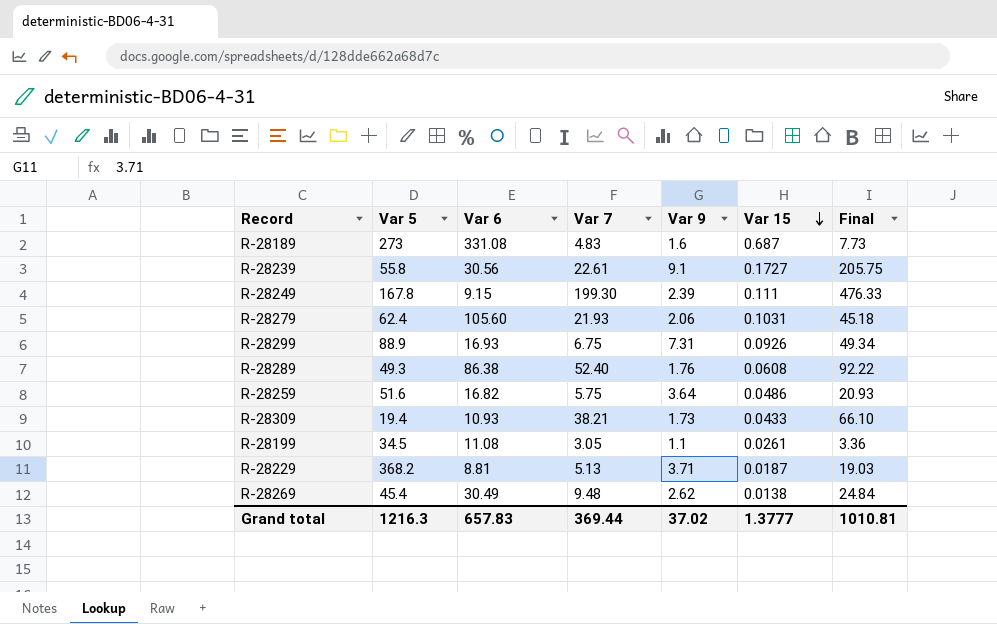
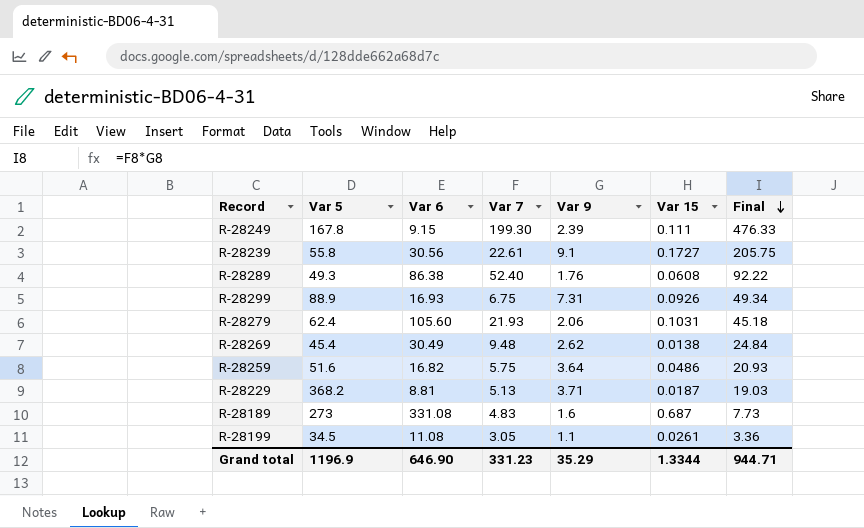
row order: Var 15 descending -> Final descending
row R-28309: 19.4 | 10.93 | 38.21 | 1.73 | 0.0433 | 66.10 -> none
Grand total | Var 5: 1216.3 -> 1196.9
Grand total | Var 6: 657.83 -> 646.90
Grand total | Var 7: 369.44 -> 331.23
Grand total | Var 9: 37.02 -> 35.29
Grand total | Var 15: 1.3777 -> 1.3344
Grand total | Final: 1010.81 -> 944.71

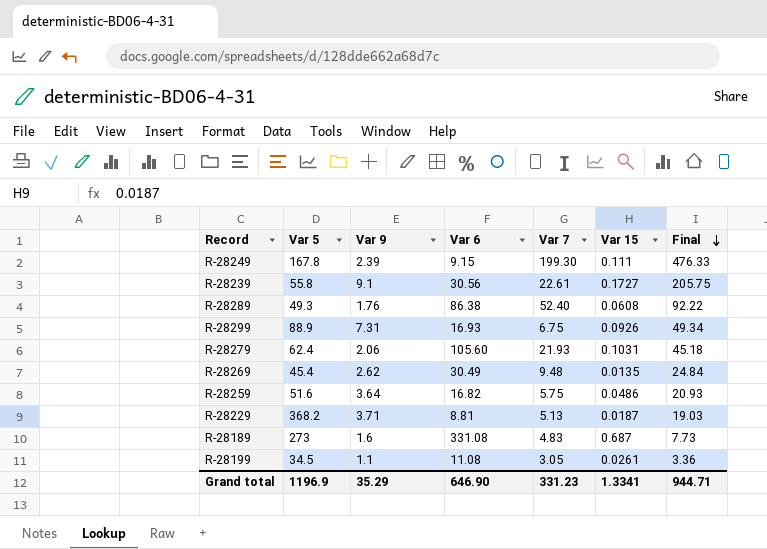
column Var 9 | position: 5 -> 3
R-28269 | Var 15: 0.0138 -> 0.0135
Grand total | Var 15: 1.3344 -> 1.3341

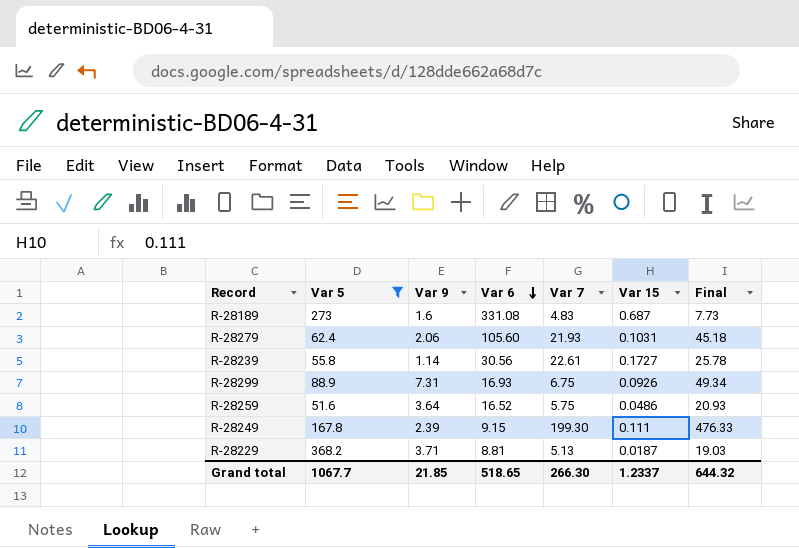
filter: none -> Var 5 >= 51.6
row order: Final descending -> Var 6 descending
R-28239 | Var 9: 9.1 -> 1.14
R-28239 | Final: 205.75 -> 25.78
R-28259 | Var 6: 16.82 -> 16.52
Grand total | Var 5: 1196.9 -> 1067.7
Grand total | Var 9: 35.29 -> 21.85
Grand total | Var 6: 646.90 -> 518.65
Grand total | Var 7: 331.23 -> 266.30
Grand total | Var 15: 1.3341 -> 1.2337
Grand total | Final: 944.71 -> 644.32

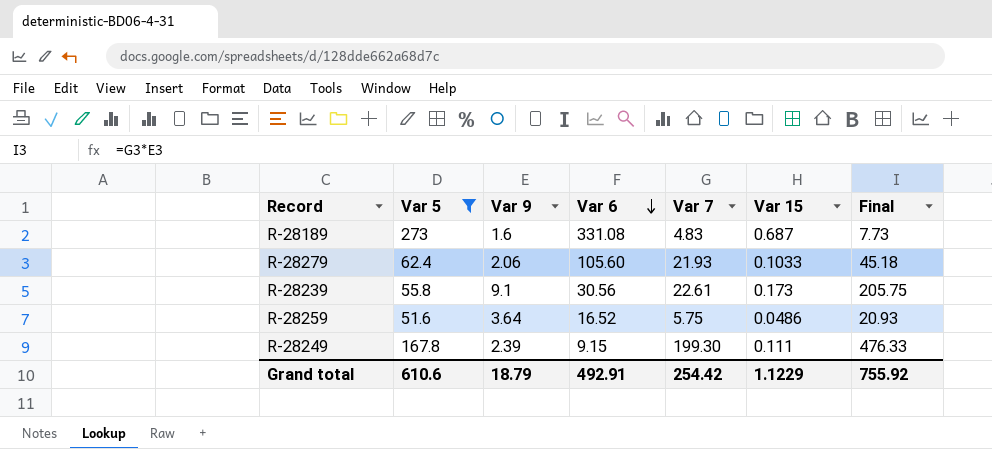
row R-28299: 88.9 | 7.31 | 16.93 | 6.75 | 0.0926 | 49.34 -> none
row R-28229: 368.2 | 3.71 | 8.81 | 5.13 | 0.0187 | 19.03 -> none
R-28279 | Var 15: 0.1031 -> 0.1033
R-28239 | Var 9: 1.14 -> 9.1
R-28239 | Var 15: 0.1727 -> 0.173
R-28239 | Final: 25.78 -> 205.75
Grand total | Var 5: 1067.7 -> 610.6
Grand total | Var 9: 21.85 -> 18.79
Grand total | Var 6: 518.65 -> 492.91
Grand total | Var 7: 266.30 -> 254.42
Grand total | Var 15: 1.2337 -> 1.1229
Grand total | Final: 644.32 -> 755.92

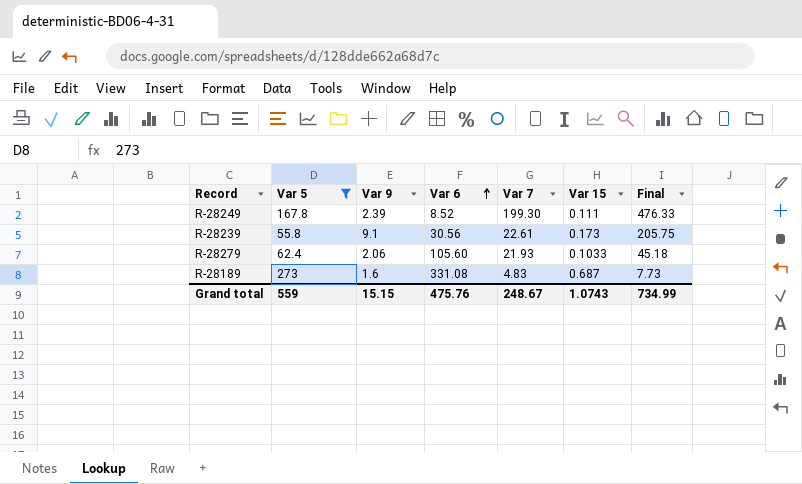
row order: Var 6 descending -> Var 6 ascending
row R-28259: 51.6 | 3.64 | 16.52 | 5.75 | 0.0486 | 20.93 -> none
R-28249 | Var 6: 9.15 -> 8.52
Grand total | Var 5: 610.6 -> 559
Grand total | Var 9: 18.79 -> 15.15
Grand total | Var 6: 492.91 -> 475.76
Grand total | Var 7: 254.42 -> 248.67
Grand total | Var 15: 1.1229 -> 1.0743
Grand total | Final: 755.92 -> 734.99

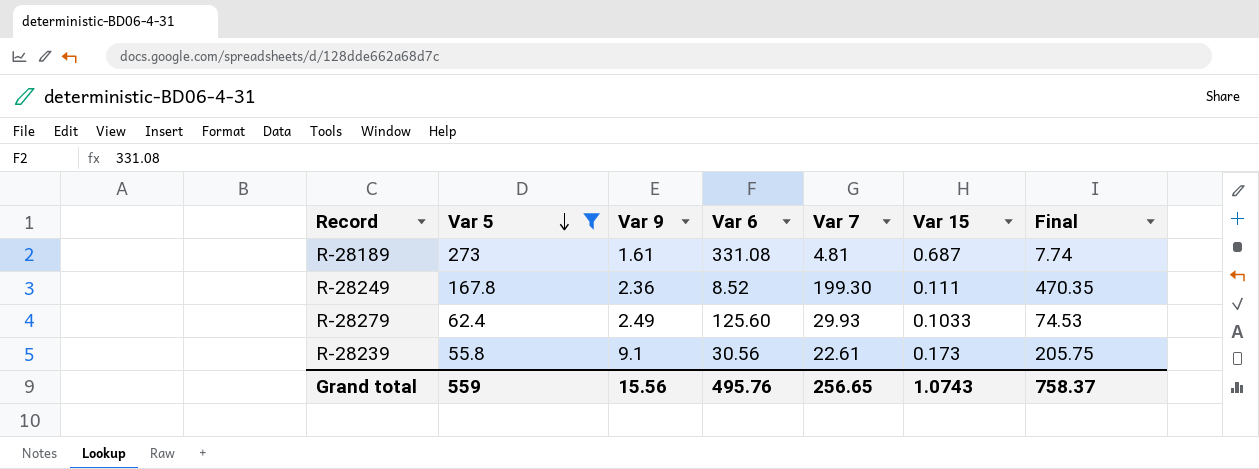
row order: Var 6 ascending -> Var 5 descending
R-28189 | Var 9: 1.6 -> 1.61
R-28189 | Var 7: 4.83 -> 4.81
R-28189 | Final: 7.73 -> 7.74
R-28249 | Var 9: 2.39 -> 2.36
R-28249 | Final: 476.33 -> 470.35
R-28279 | Var 9: 2.06 -> 2.49
R-28279 | Var 6: 105.60 -> 125.60
R-28279 | Var 7: 21.93 -> 29.93
R-28279 | Final: 45.18 -> 74.53
Grand total | Var 9: 15.15 -> 15.56
Grand total | Var 6: 475.76 -> 495.76
Grand total | Var 7: 248.67 -> 256.65
Grand total | Final: 734.99 -> 758.37

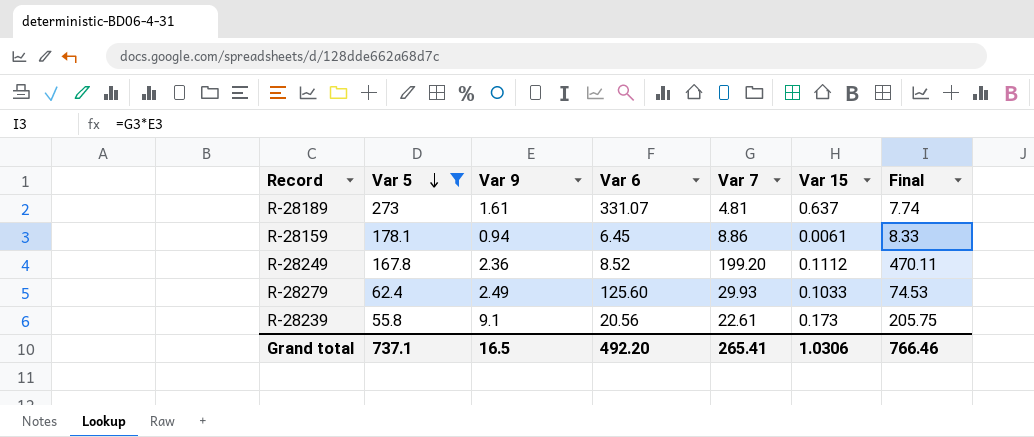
R-28189 | Var 6: 331.08 -> 331.07
R-28189 | Var 15: 0.687 -> 0.637
row R-28159: none -> 178.1 | 0.94 | 6.45 | 8.86 | 0.0061 | 8.33
R-28249 | Var 7: 199.30 -> 199.20
R-28249 | Var 15: 0.111 -> 0.1112
R-28249 | Final: 470.35 -> 470.11
R-28239 | Var 6: 30.56 -> 20.56
Grand total | Var 5: 559 -> 737.1
Grand total | Var 9: 15.56 -> 16.5
Grand total | Var 6: 495.76 -> 492.20
Grand total | Var 7: 256.65 -> 265.41
Grand total | Var 15: 1.0743 -> 1.0306
Grand total | Final: 758.37 -> 766.46

